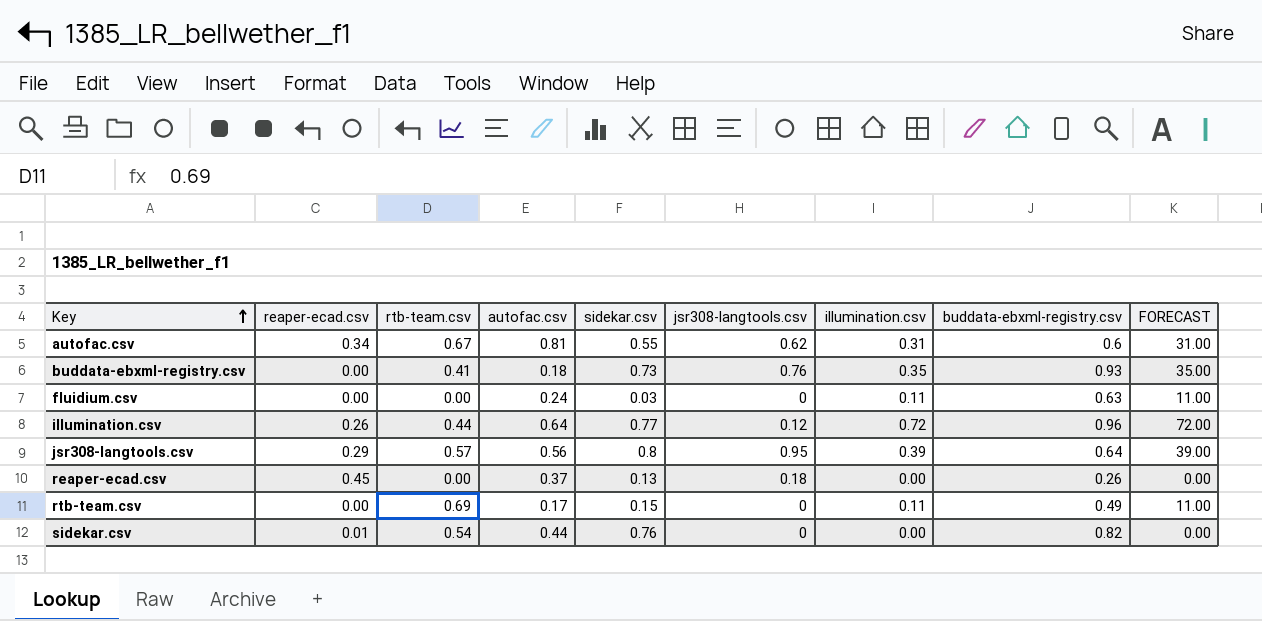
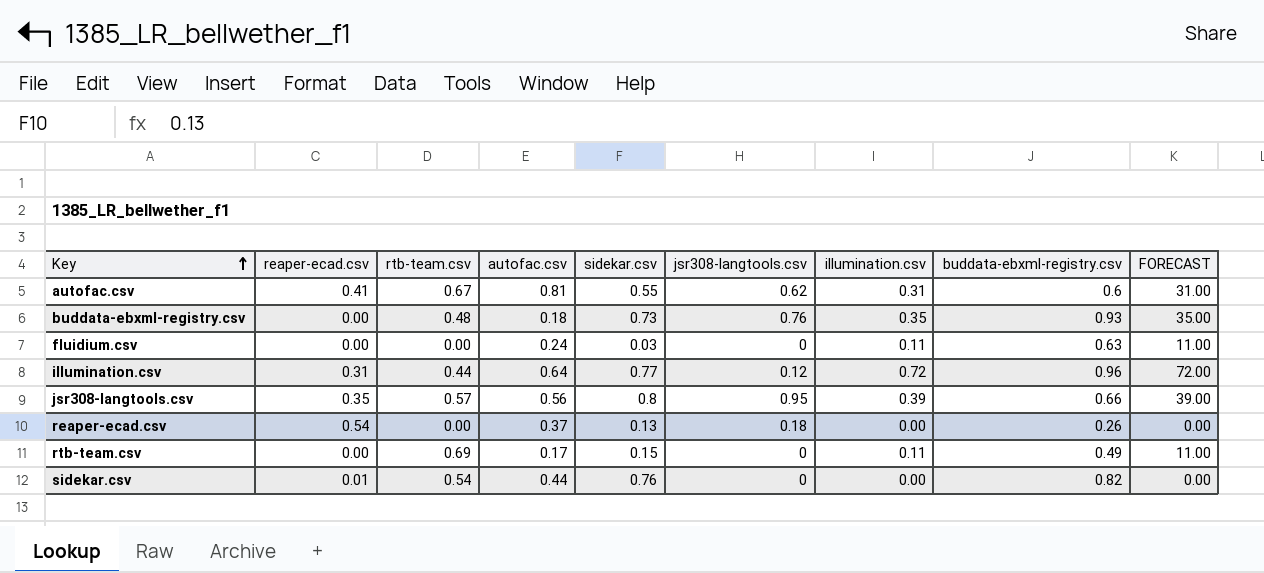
autofac.csv | reaper-ecad.csv: 0.34 -> 0.41
buddata-ebxml-registry.csv | rtb-team.csv: 0.41 -> 0.48
illumination.csv | reaper-ecad.csv: 0.26 -> 0.31
jsr308-langtools.csv | reaper-ecad.csv: 0.29 -> 0.35
jsr308-langtools.csv | buddata-ebxml-registry.csv: 0.64 -> 0.66
reaper-ecad.csv | reaper-ecad.csv: 0.45 -> 0.54

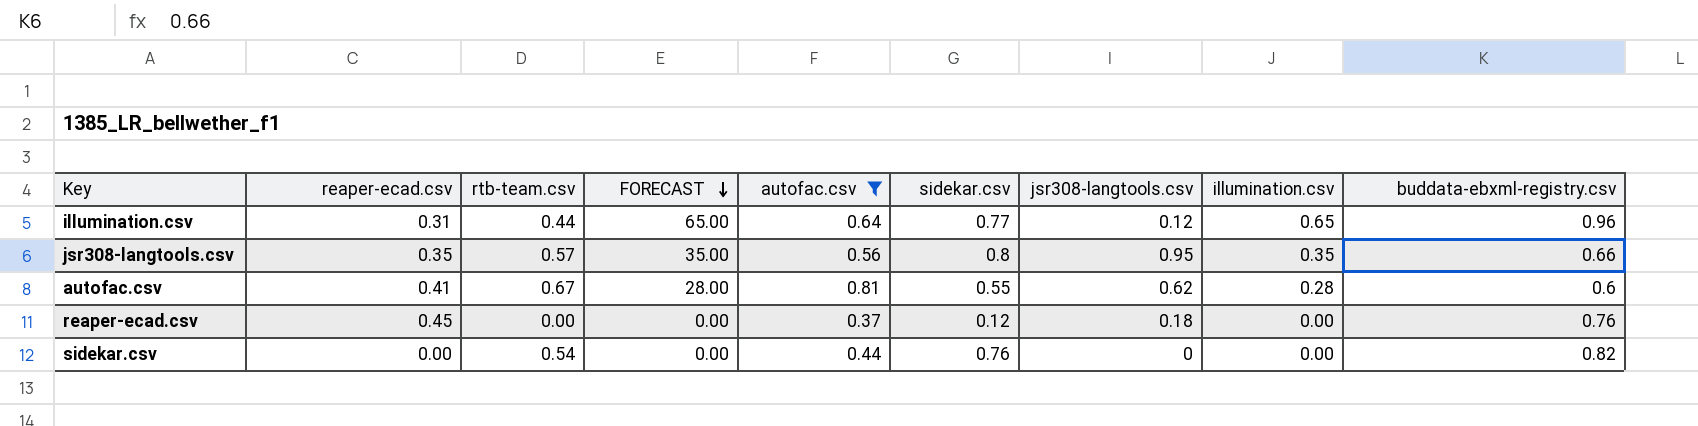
filter: none -> autofac.csv >= 0.37
row order: Key ascending -> FORECAST descending
column FORECAST | position: 9 -> 4
illumination.csv | FORECAST: 72.00 -> 65.00
illumination.csv | illumination.csv: 0.72 -> 0.65
jsr308-langtools.csv | FORECAST: 39.00 -> 35.00
jsr308-langtools.csv | illumination.csv: 0.39 -> 0.35
autofac.csv | FORECAST: 31.00 -> 28.00
autofac.csv | illumination.csv: 0.31 -> 0.28
reaper-ecad.csv | reaper-ecad.csv: 0.54 -> 0.45
reaper-ecad.csv | sidekar.csv: 0.13 -> 0.12
reaper-ecad.csv | buddata-ebxml-registry.csv: 0.26 -> 0.76
sidekar.csv | reaper-ecad.csv: 0.01 -> 0.00

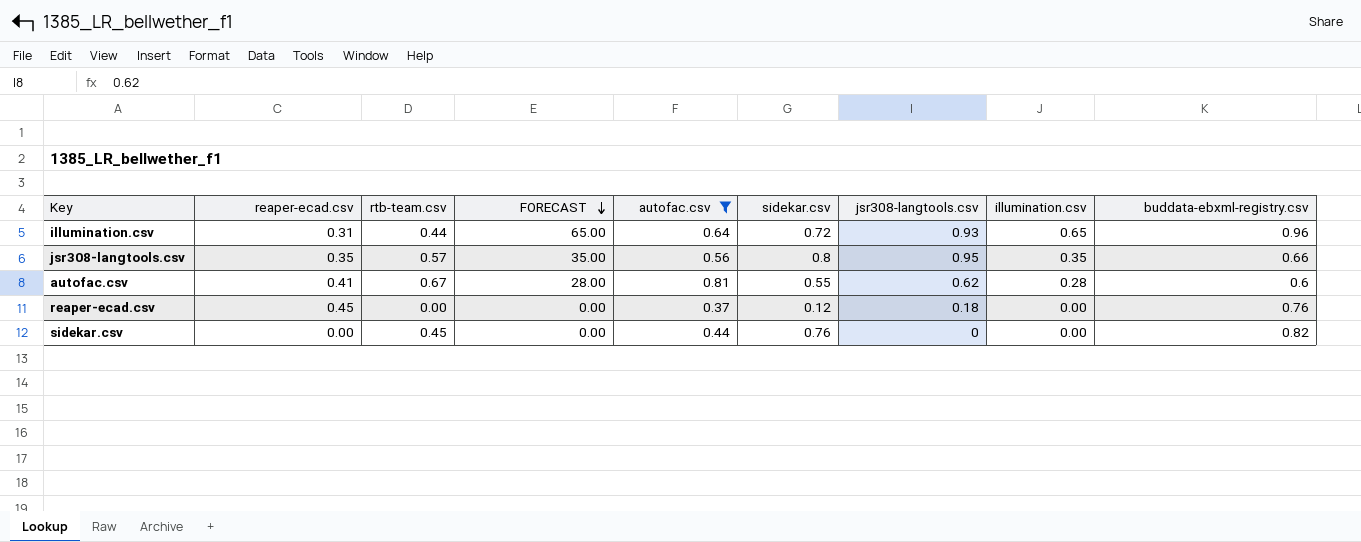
illumination.csv | sidekar.csv: 0.77 -> 0.72
illumination.csv | jsr308-langtools.csv: 0.12 -> 0.93
sidekar.csv | rtb-team.csv: 0.54 -> 0.45

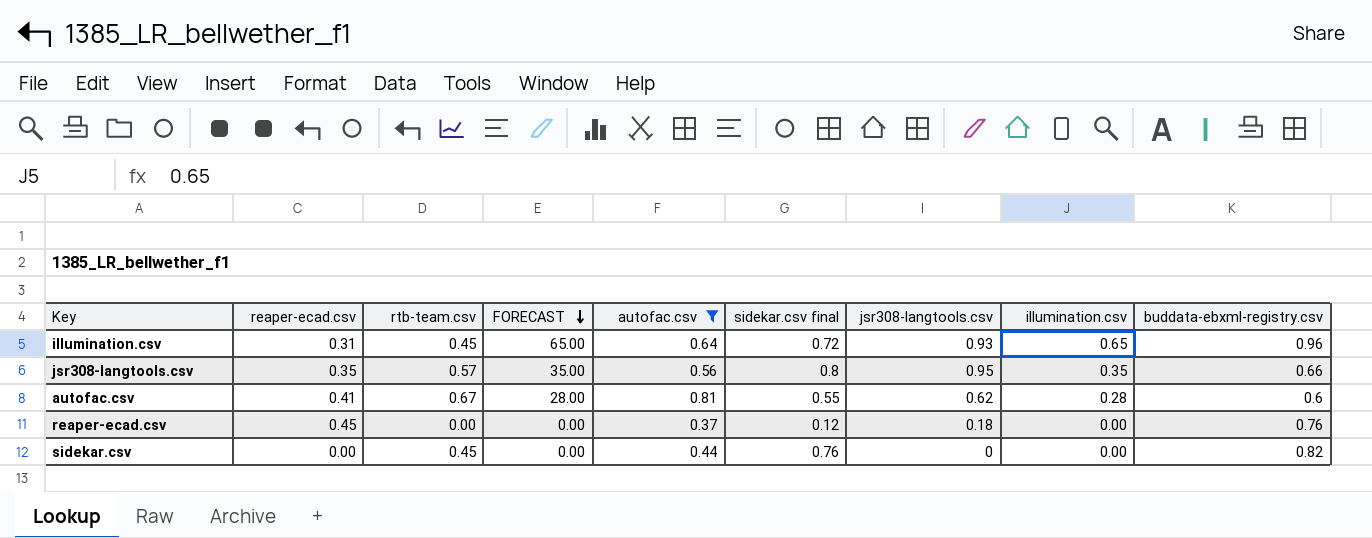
column name: sidekar.csv -> sidekar.csv final
illumination.csv | rtb-team.csv: 0.44 -> 0.45

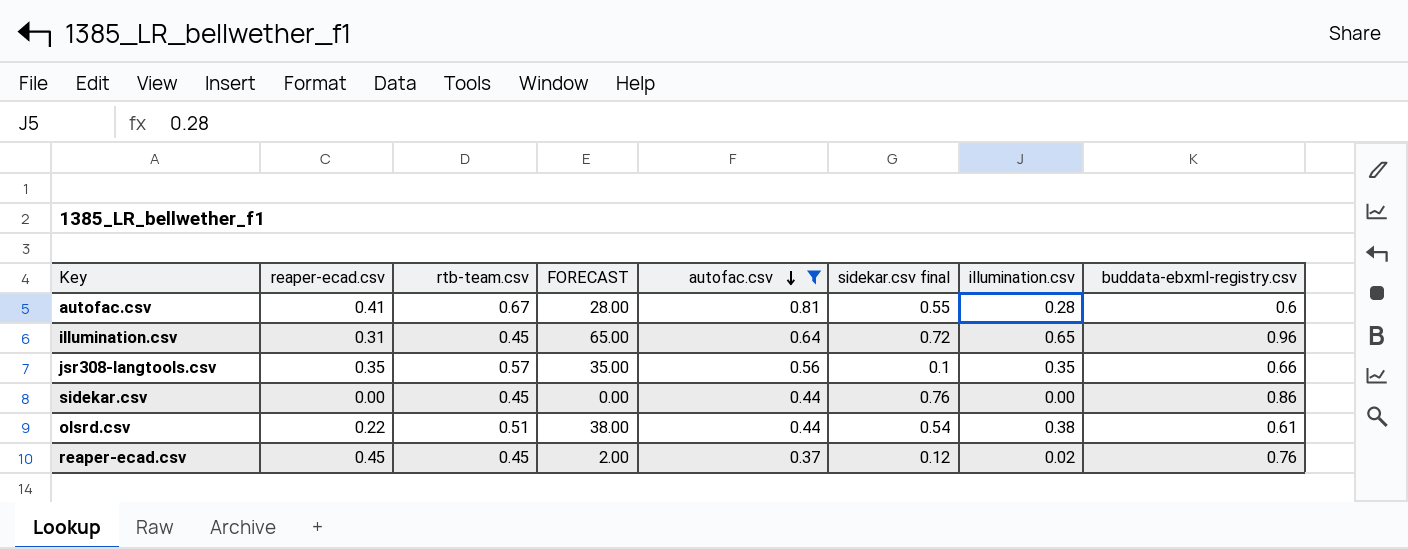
row order: FORECAST descending -> autofac.csv descending
column jsr308-langtools.csv | position: 7 -> none
jsr308-langtools.csv | sidekar.csv final: 0.8 -> 0.1
sidekar.csv | buddata-ebxml-registry.csv: 0.82 -> 0.86
row olsrd.csv: none -> 0.22 | 0.51 | 38.00 | 0.44 | 0.54 | 0.38 | 0.61
reaper-ecad.csv | rtb-team.csv: 0.00 -> 0.45
reaper-ecad.csv | FORECAST: 0.00 -> 2.00
reaper-ecad.csv | illumination.csv: 0.00 -> 0.02

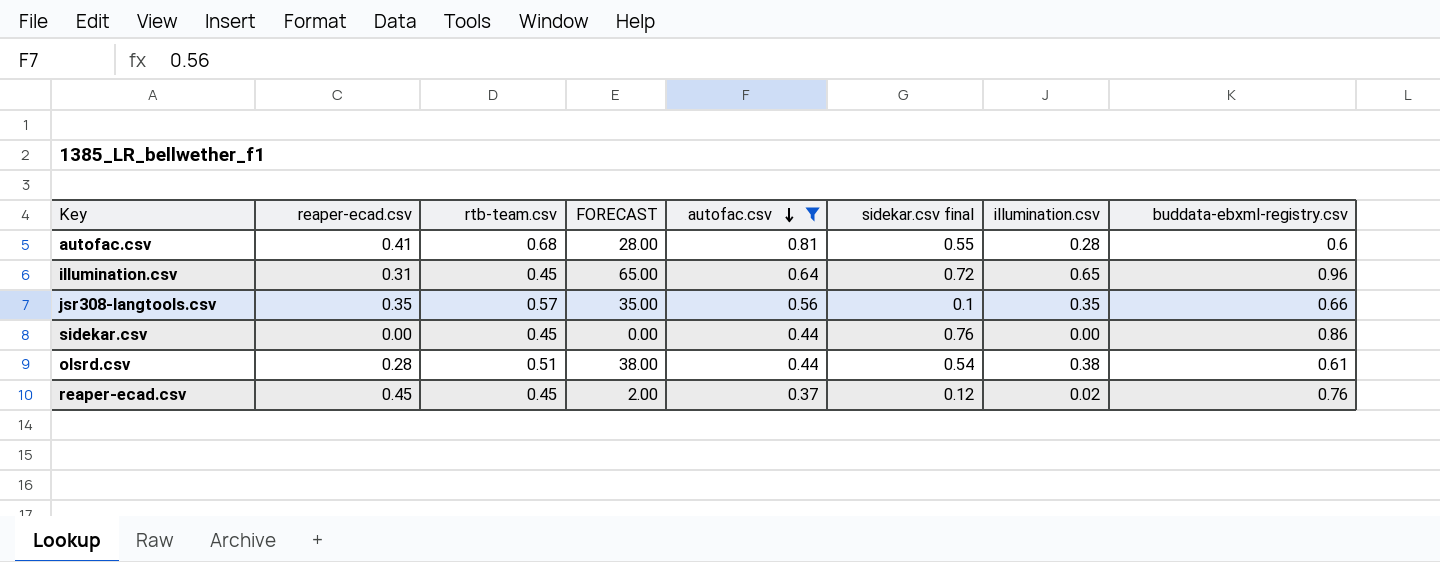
autofac.csv | rtb-team.csv: 0.67 -> 0.68
olsrd.csv | reaper-ecad.csv: 0.22 -> 0.28

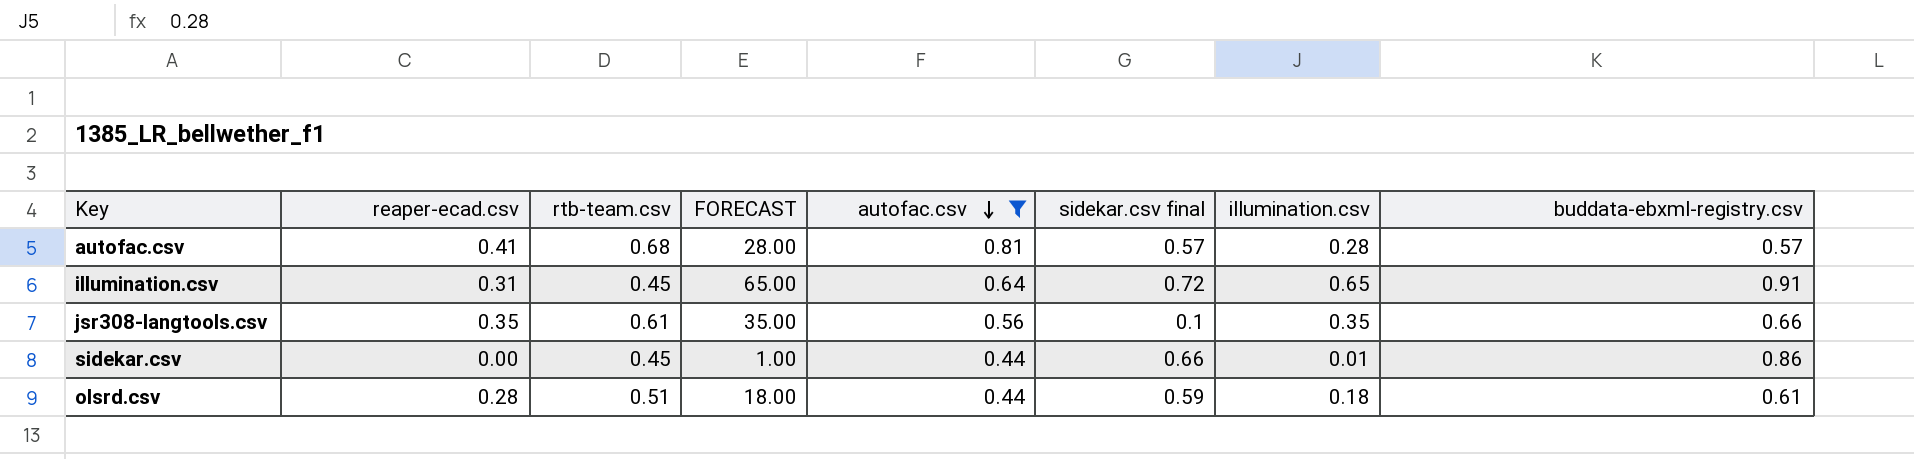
row reaper-ecad.csv: 0.45 | 0.45 | 2.00 | 0.37 | 0.12 | 0.02 | 0.76 -> none
autofac.csv | sidekar.csv final: 0.55 -> 0.57
autofac.csv | buddata-ebxml-registry.csv: 0.6 -> 0.57
illumination.csv | buddata-ebxml-registry.csv: 0.96 -> 0.91
jsr308-langtools.csv | rtb-team.csv: 0.57 -> 0.61
sidekar.csv | FORECAST: 0.00 -> 1.00
sidekar.csv | sidekar.csv final: 0.76 -> 0.66
sidekar.csv | illumination.csv: 0.00 -> 0.01
olsrd.csv | FORECAST: 38.00 -> 18.00
olsrd.csv | sidekar.csv final: 0.54 -> 0.59
olsrd.csv | illumination.csv: 0.38 -> 0.18

